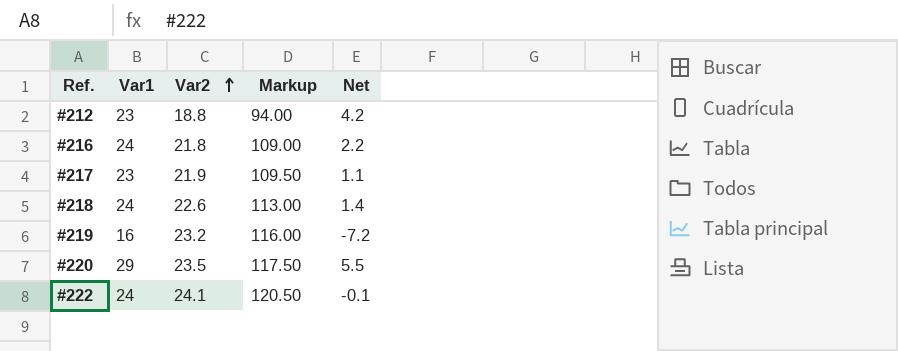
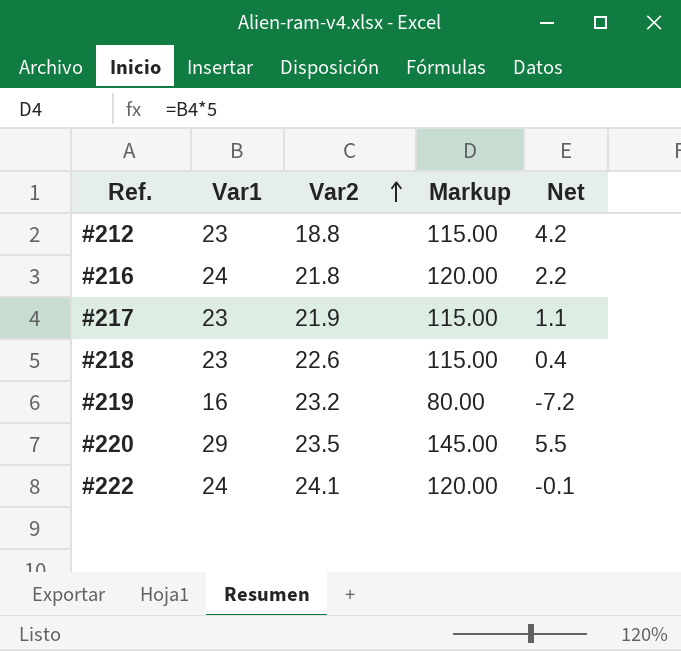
column Markup | formula: [Var2] * 5 -> [Var1] * 5
#218 | Var1: 24 -> 23
#218 | Net: 1.4 -> 0.4

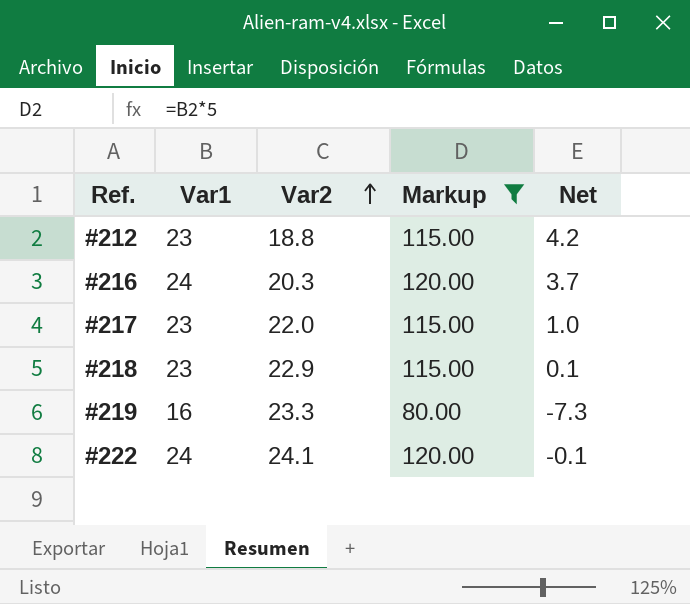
filter: none -> Markup != 145.00
#216 | Var2: 21.8 -> 20.3
#216 | Net: 2.2 -> 3.7
#217 | Var2: 21.9 -> 22.0
#217 | Net: 1.1 -> 1.0
#218 | Var2: 22.6 -> 22.9
#218 | Net: 0.4 -> 0.1
#219 | Var2: 23.2 -> 23.3
#219 | Net: -7.2 -> -7.3

